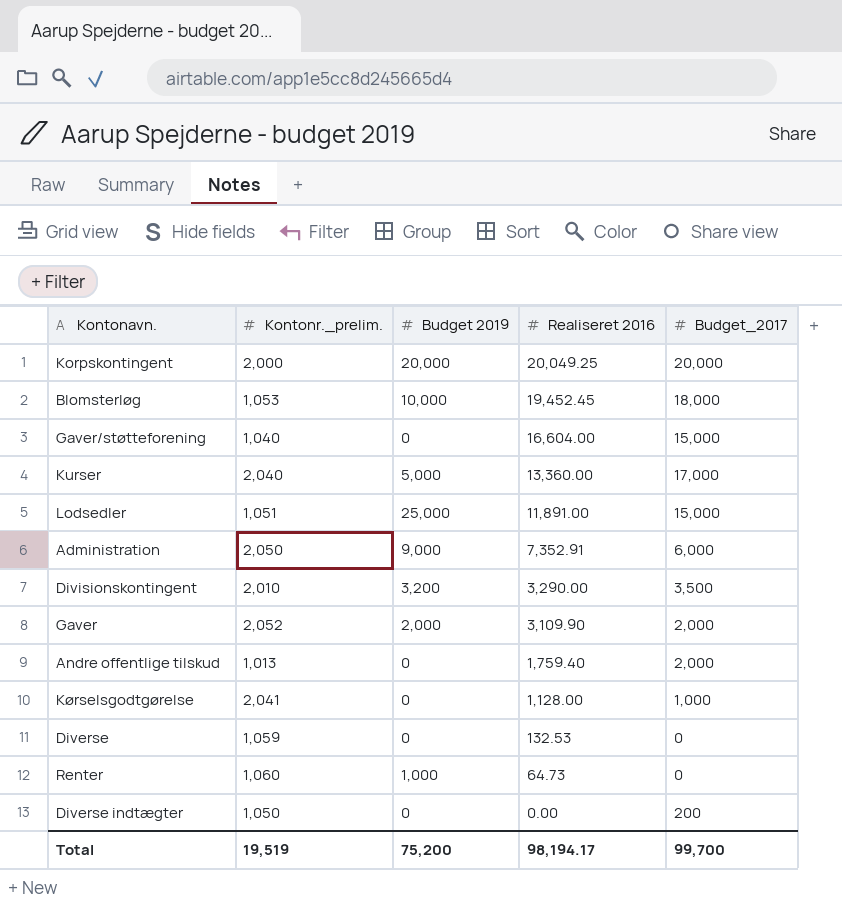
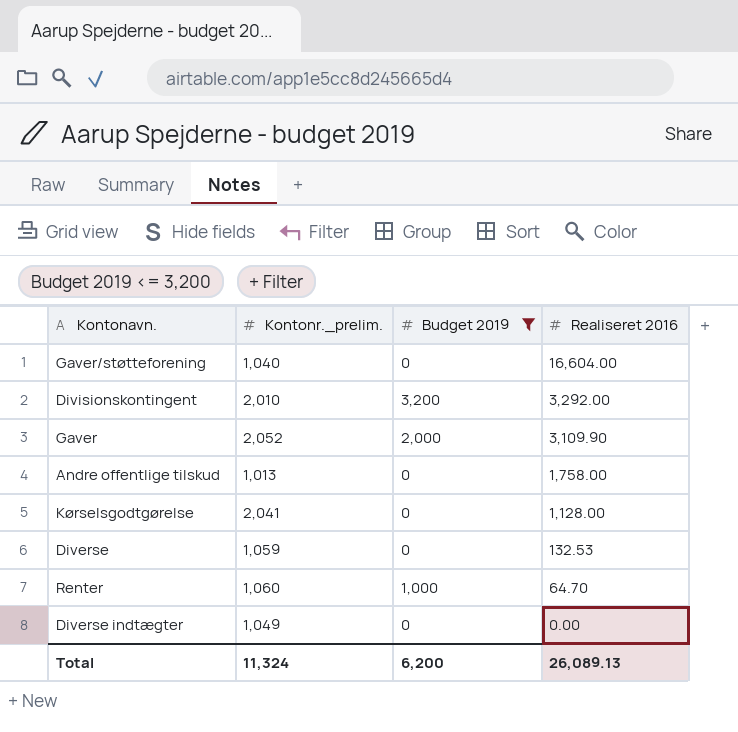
filter: none -> Budget 2019 <= 3,200
column Budget_2017 | position: 5 -> none
Divisionskontingent | Realiseret 2016: 3,290.00 -> 3,292.00
Andre offentlige tilskud | Realiseret 2016: 1,759.40 -> 1,758.00
Renter | Realiseret 2016: 64.73 -> 64.70
Diverse indtægter | Kontonr._prelim.: 1,050 -> 1,049
Total | Kontonr._prelim.: 19,519 -> 11,324
Total | Budget 2019: 75,200 -> 6,200
Total | Realiseret 2016: 98,194.17 -> 26,089.13

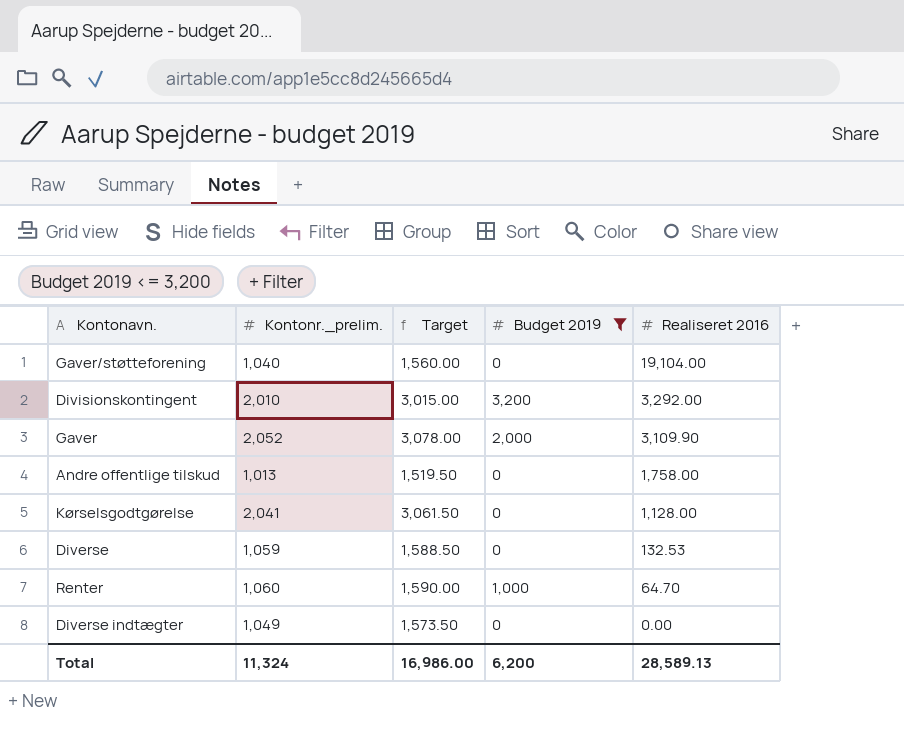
column Target | formula: none -> [Kontonr._prelim.] * 1.5
Gaver/støtteforening | Realiseret 2016: 16,604.00 -> 19,104.00
Total | Realiseret 2016: 26,089.13 -> 28,589.13

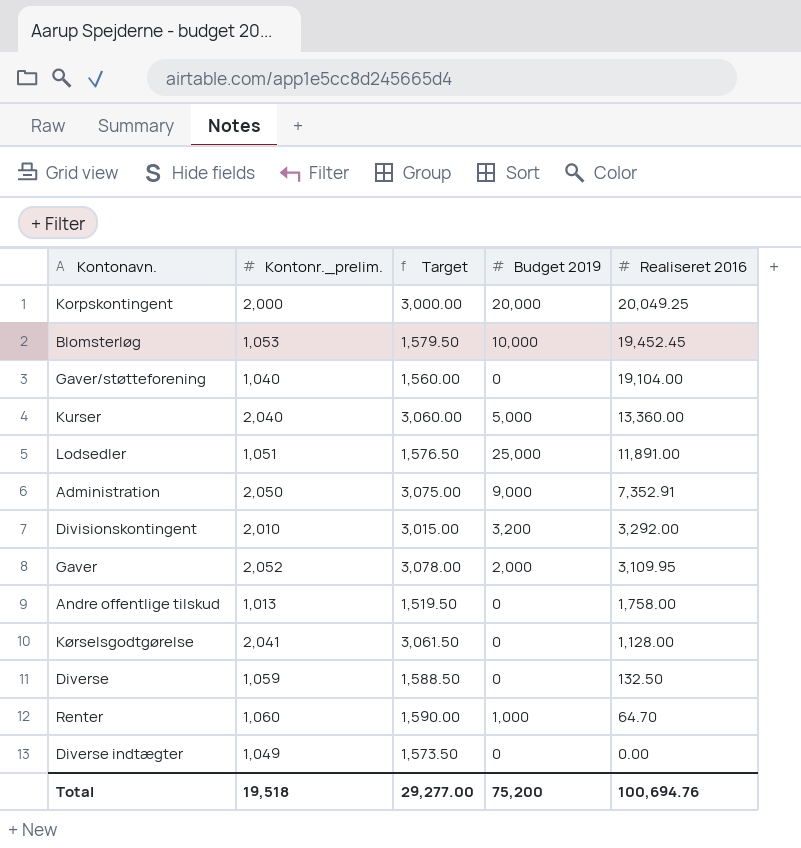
filter: Budget 2019 <= 3,200 -> none
Gaver | Realiseret 2016: 3,109.90 -> 3,109.95
Diverse | Realiseret 2016: 132.53 -> 132.50
Total | Kontonr._prelim.: 11,324 -> 19,518
Total | Target: 16,986.00 -> 29,277.00
Total | Budget 2019: 6,200 -> 75,200
Total | Realiseret 2016: 28,589.13 -> 100,694.76

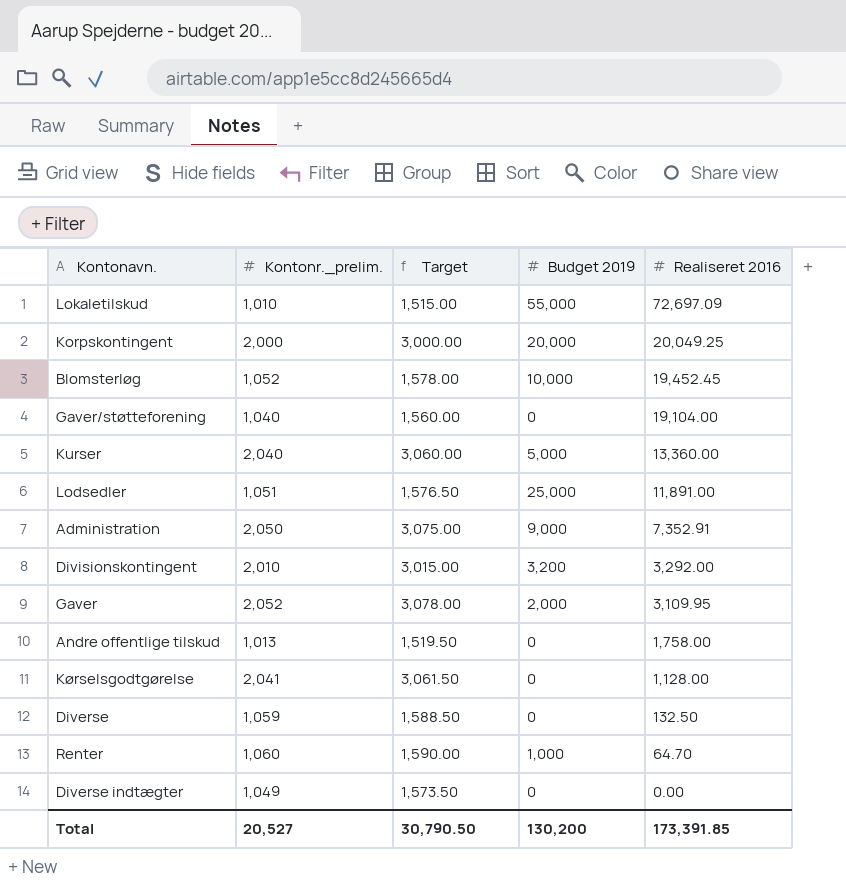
row Lokaletilskud: none -> 1,010 | 1,515.00 | 55,000 | 72,697.09
Blomsterløg | Kontonr._prelim.: 1,053 -> 1,052
Blomsterløg | Target: 1,579.50 -> 1,578.00
Total | Kontonr._prelim.: 19,518 -> 20,527
Total | Target: 29,277.00 -> 30,790.50
Total | Budget 2019: 75,200 -> 130,200
Total | Realiseret 2016: 100,694.76 -> 173,391.85

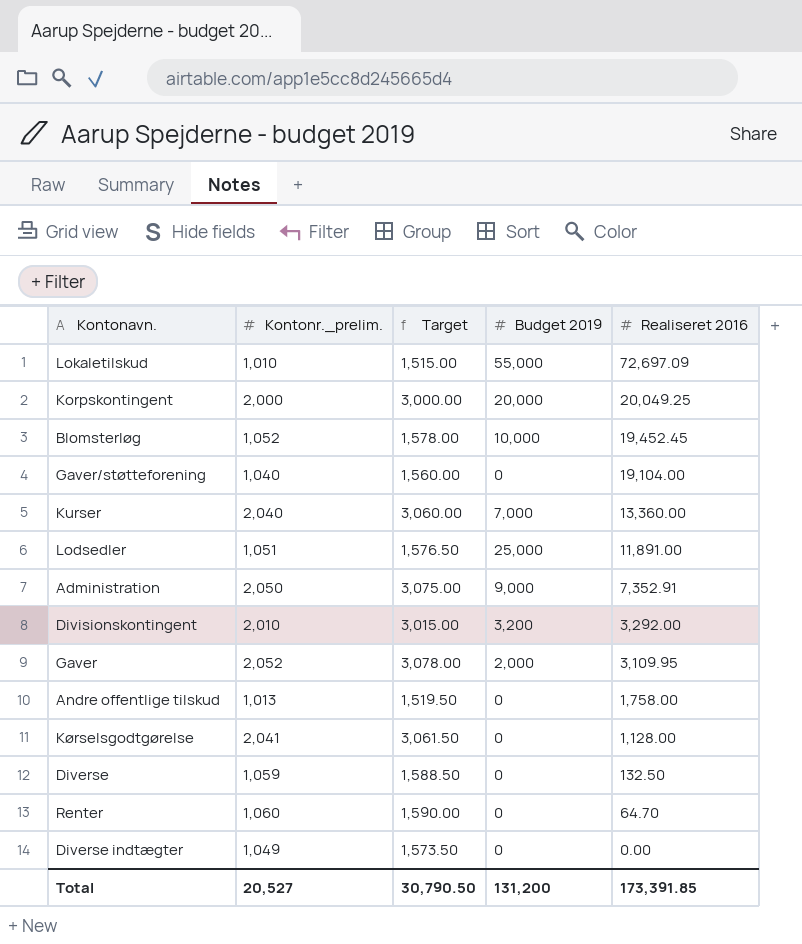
Kurser | Budget 2019: 5,000 -> 7,000
Renter | Budget 2019: 1,000 -> 0
Total | Budget 2019: 130,200 -> 131,200

